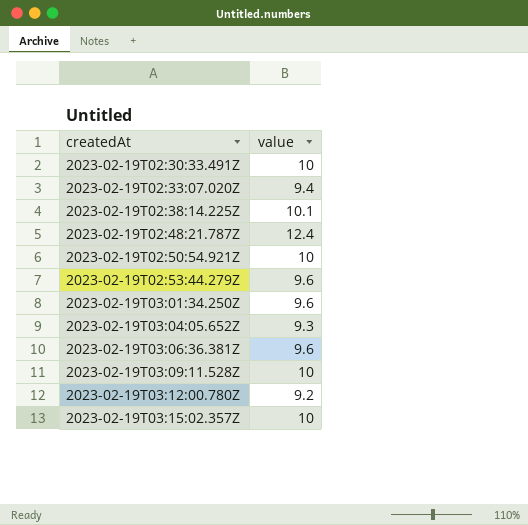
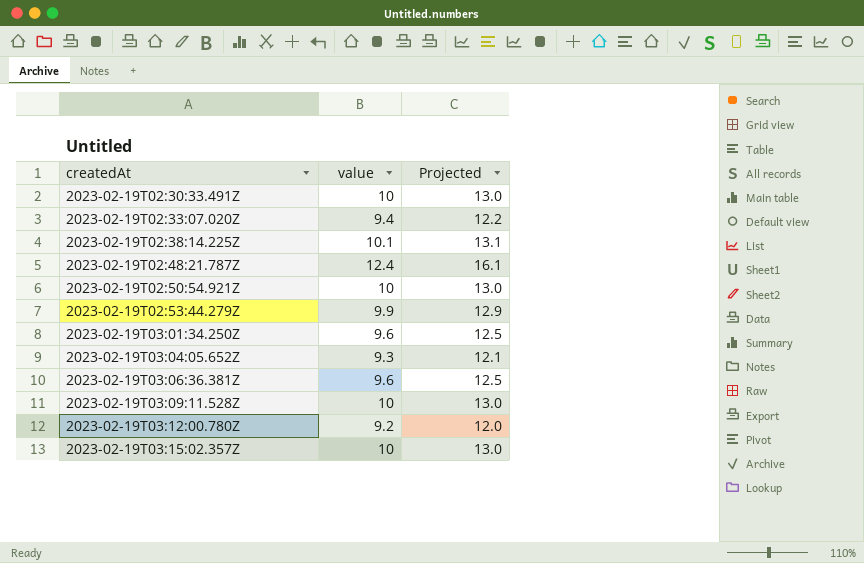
column Projected | formula: none -> [value] * 1.3
2023-02-19T02:53:44.279Z | value: 9.6 -> 9.9

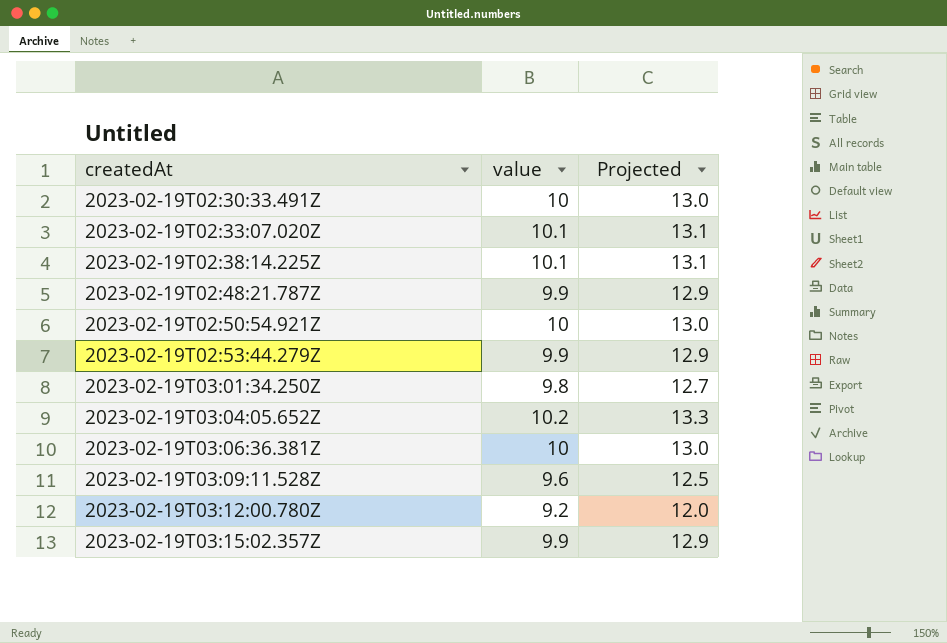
2023-02-19T02:33:07.020Z | value: 9.4 -> 10.1
2023-02-19T02:33:07.020Z | Projected: 12.2 -> 13.1
2023-02-19T02:48:21.787Z | value: 12.4 -> 9.9
2023-02-19T02:48:21.787Z | Projected: 16.1 -> 12.9
2023-02-19T03:01:34.250Z | value: 9.6 -> 9.8
2023-02-19T03:01:34.250Z | Projected: 12.5 -> 12.7
2023-02-19T03:04:05.652Z | value: 9.3 -> 10.2
2023-02-19T03:04:05.652Z | Projected: 12.1 -> 13.3
2023-02-19T03:06:36.381Z | value: 9.6 -> 10
2023-02-19T03:06:36.381Z | Projected: 12.5 -> 13.0
2023-02-19T03:09:11.528Z | value: 10 -> 9.6
2023-02-19T03:09:11.528Z | Projected: 13.0 -> 12.5
2023-02-19T03:15:02.357Z | value: 10 -> 9.9
2023-02-19T03:15:02.357Z | Projected: 13.0 -> 12.9

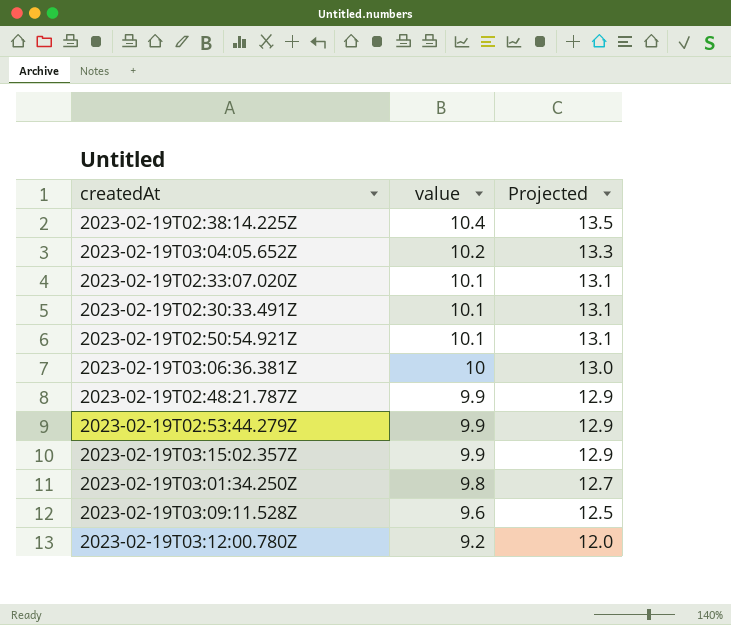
row order: createdAt ascending -> value descending
2023-02-19T02:38:14.225Z | value: 10.1 -> 10.4
2023-02-19T02:38:14.225Z | Projected: 13.1 -> 13.5
2023-02-19T02:30:33.491Z | value: 10 -> 10.1
2023-02-19T02:30:33.491Z | Projected: 13.0 -> 13.1
2023-02-19T02:50:54.921Z | value: 10 -> 10.1
2023-02-19T02:50:54.921Z | Projected: 13.0 -> 13.1

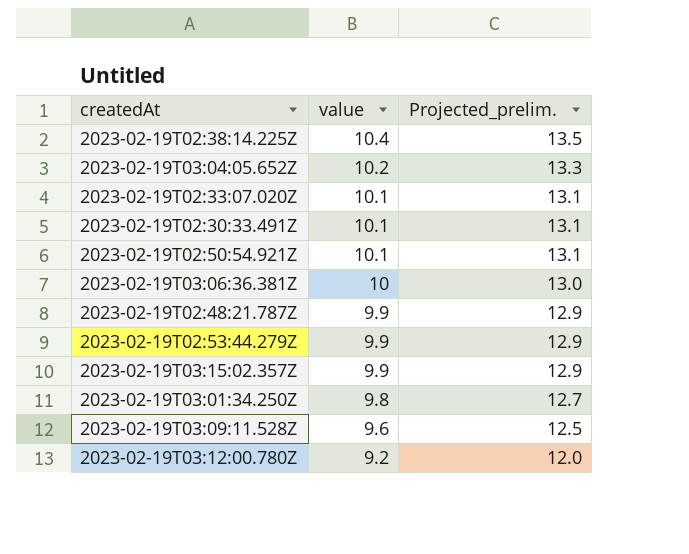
column name: Projected -> Projected_prelim.

